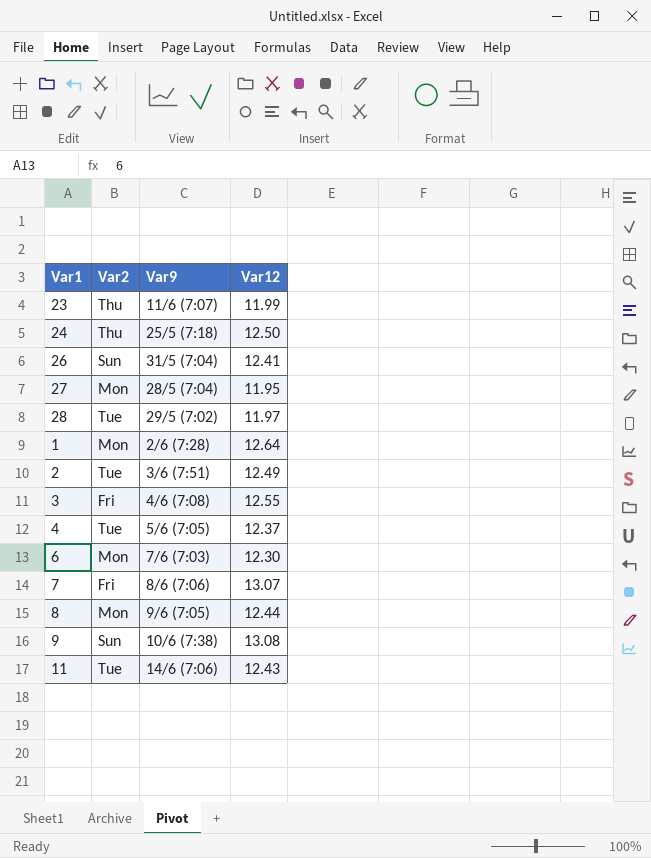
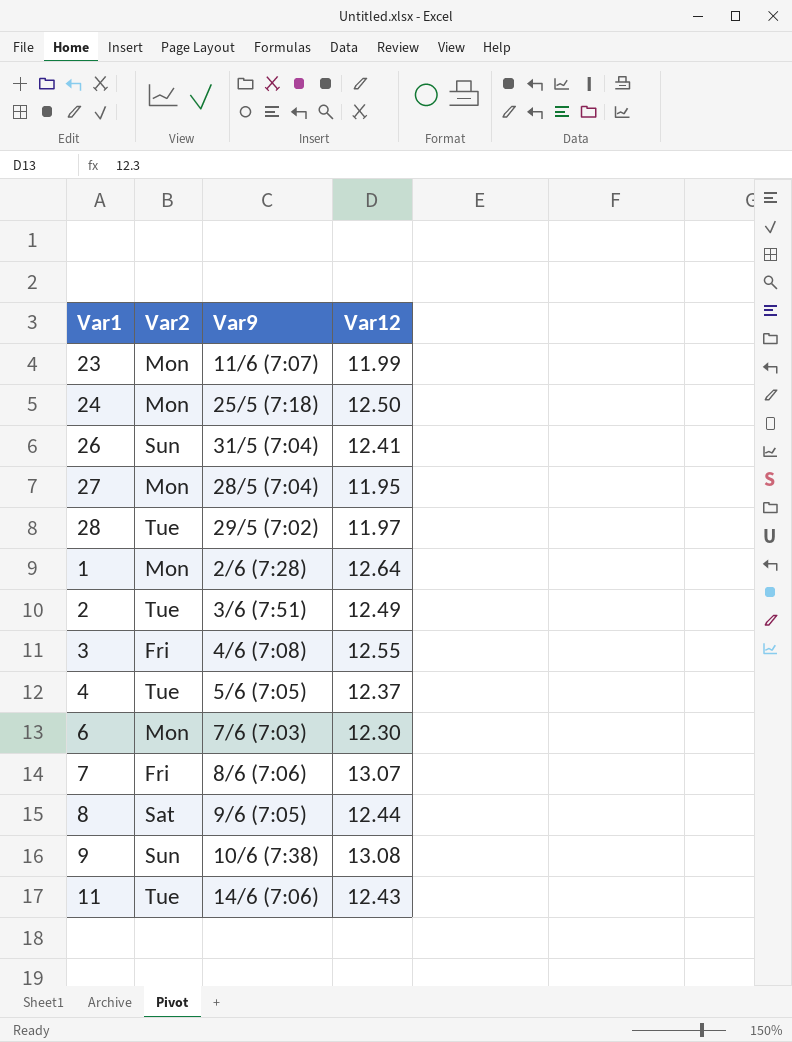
23 | Var2: Thu -> Mon
24 | Var2: Thu -> Mon
8 | Var2: Mon -> Sat

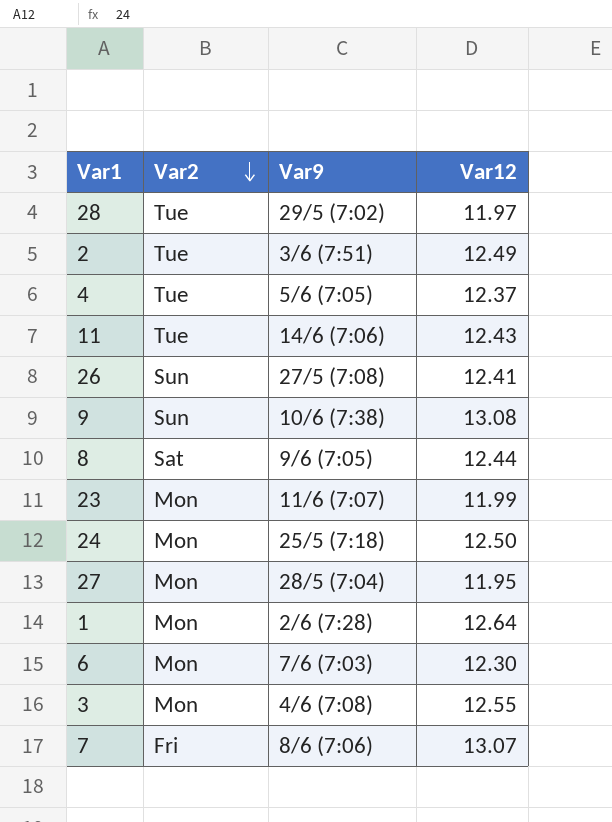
row order: none -> Var2 descending
26 | Var9: 31/5 (7:04) -> 27/5 (7:08)
3 | Var2: Fri -> Mon

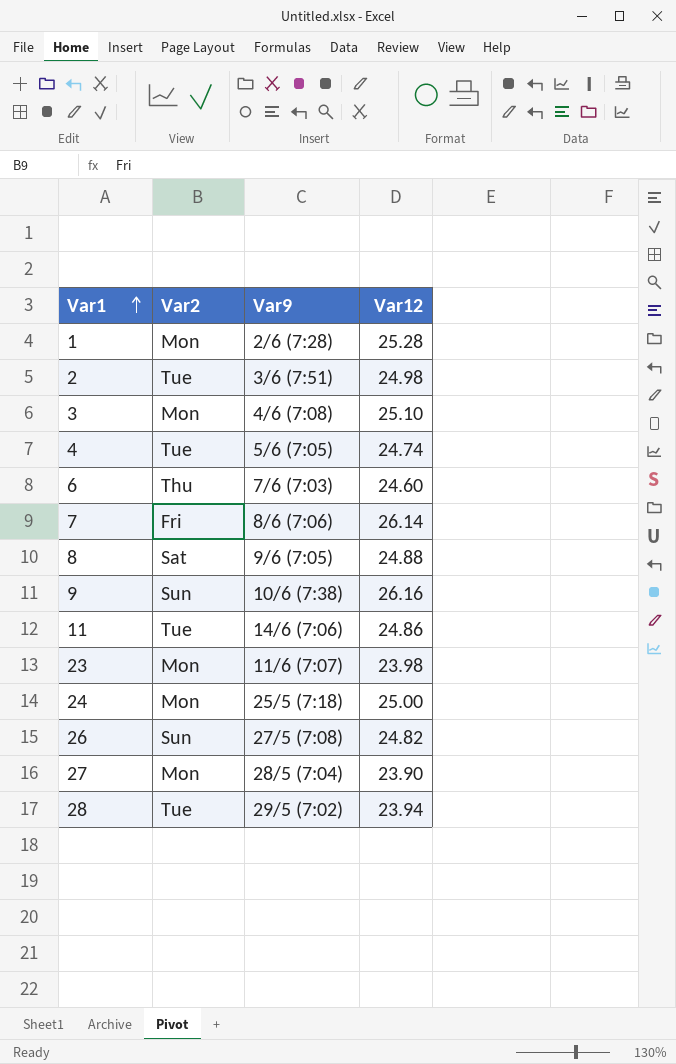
row order: Var2 descending -> Var1 ascending
1 | Var12: 12.64 -> 25.28
2 | Var12: 12.49 -> 24.98
3 | Var12: 12.55 -> 25.10
4 | Var12: 12.37 -> 24.74
6 | Var2: Mon -> Thu
6 | Var12: 12.30 -> 24.60
7 | Var12: 13.07 -> 26.14
8 | Var12: 12.44 -> 24.88
9 | Var12: 13.08 -> 26.16
11 | Var12: 12.43 -> 24.86
23 | Var12: 11.99 -> 23.98
24 | Var12: 12.50 -> 25.00
26 | Var12: 12.41 -> 24.82
27 | Var12: 11.95 -> 23.90
28 | Var12: 11.97 -> 23.94

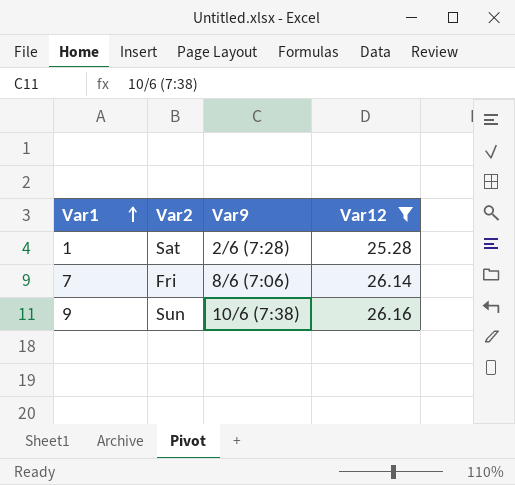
filter: none -> Var12 >= 25.28
1 | Var2: Mon -> Sat

